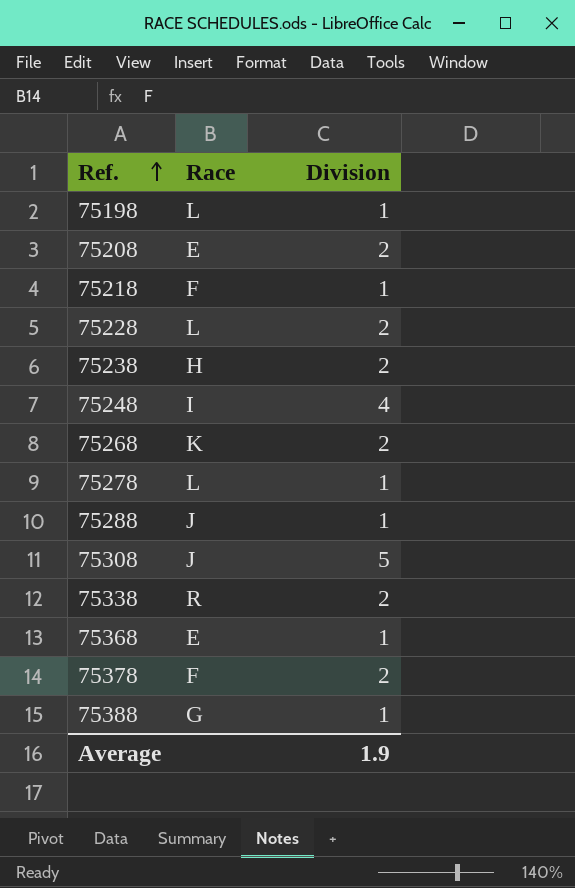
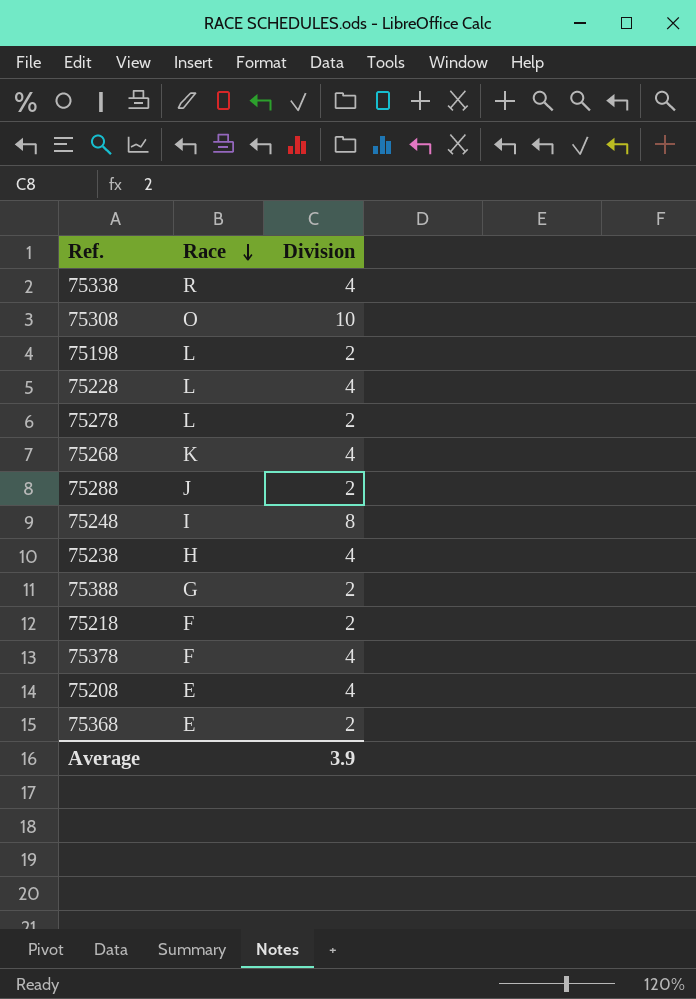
row order: Ref. ascending -> Race descending
75338 | Division: 2 -> 4
75308 | Race: J -> O
75308 | Division: 5 -> 10
75198 | Division: 1 -> 2
75228 | Division: 2 -> 4
75278 | Division: 1 -> 2
75268 | Division: 2 -> 4
75288 | Division: 1 -> 2
75248 | Division: 4 -> 8
75238 | Division: 2 -> 4
75388 | Division: 1 -> 2
75218 | Division: 1 -> 2
75378 | Division: 2 -> 4
75208 | Division: 2 -> 4
75368 | Division: 1 -> 2
Average | Division: 1.9 -> 3.9

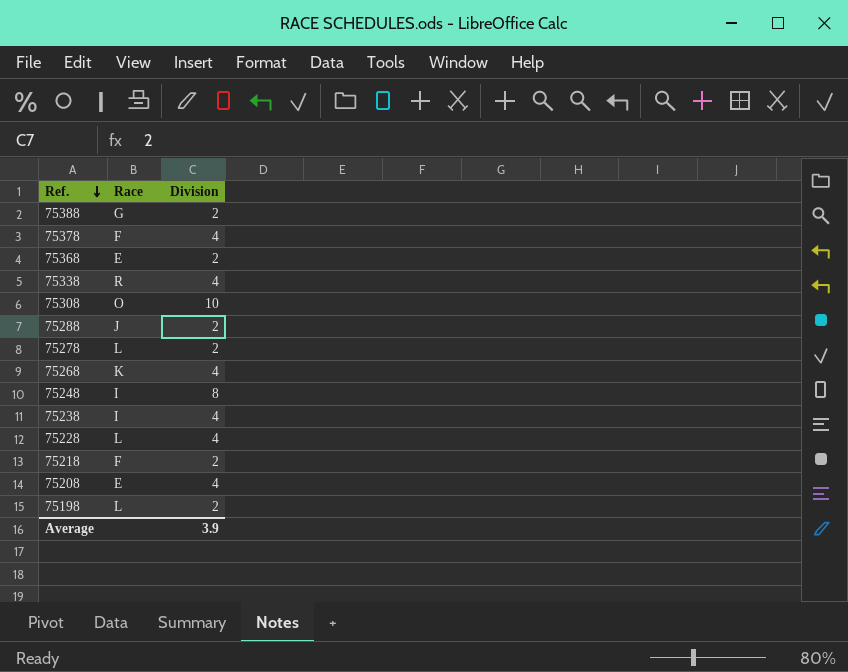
row order: Race descending -> Ref. descending
75238 | Race: H -> I

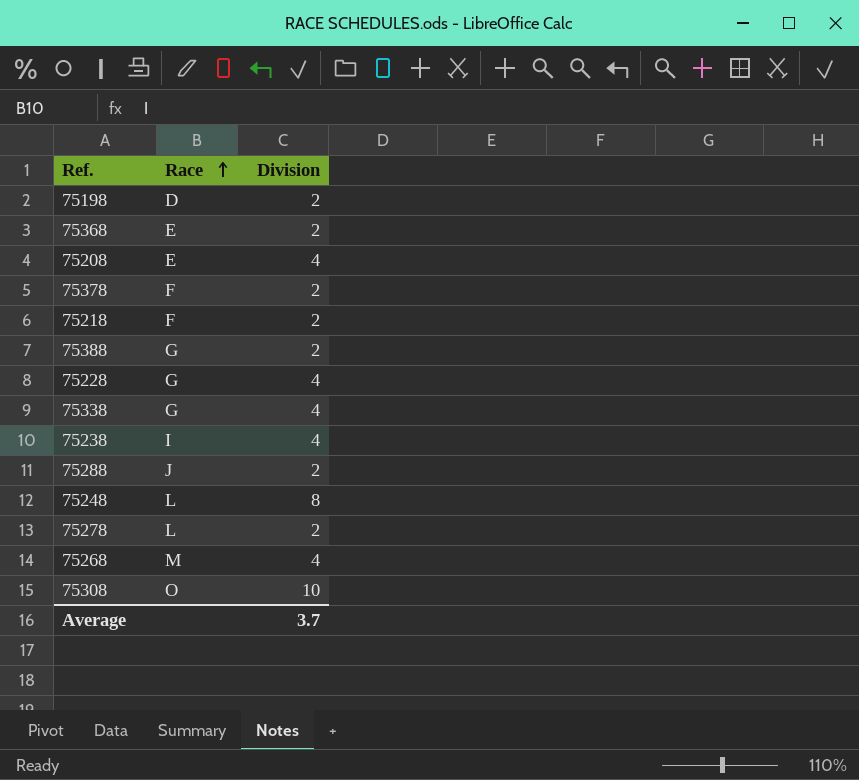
row order: Ref. descending -> Race ascending
75198 | Race: L -> D
75378 | Division: 4 -> 2
75228 | Race: L -> G
75338 | Race: R -> G
75248 | Race: I -> L
75268 | Race: K -> M
Average | Division: 3.9 -> 3.7

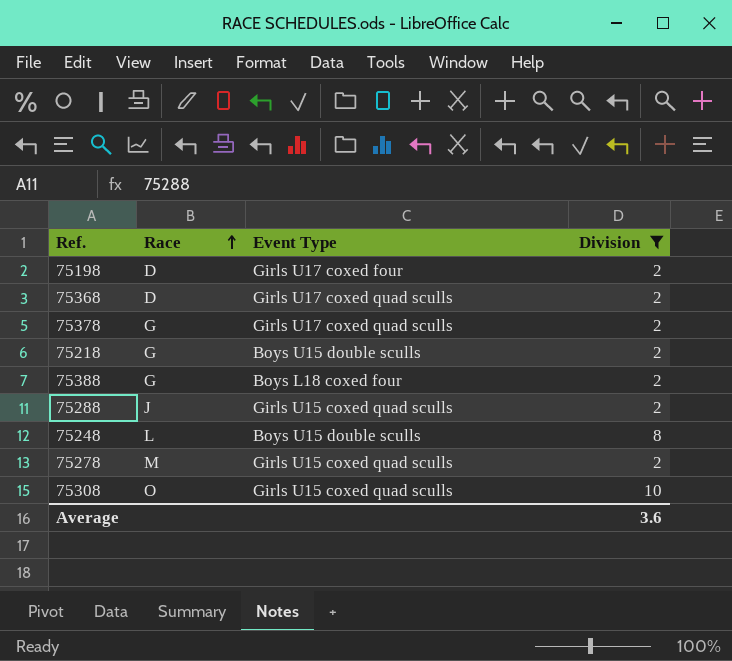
filter: none -> Division != 4
column Event Type | position: none -> 3
75368 | Race: E -> D
75378 | Race: F -> G
75218 | Race: F -> G
75278 | Race: L -> M
Average | Division: 3.7 -> 3.6

